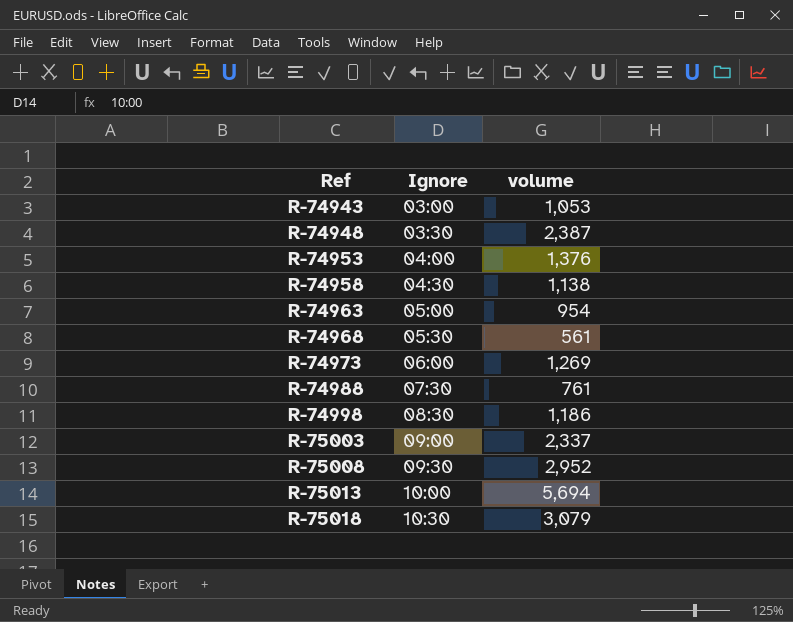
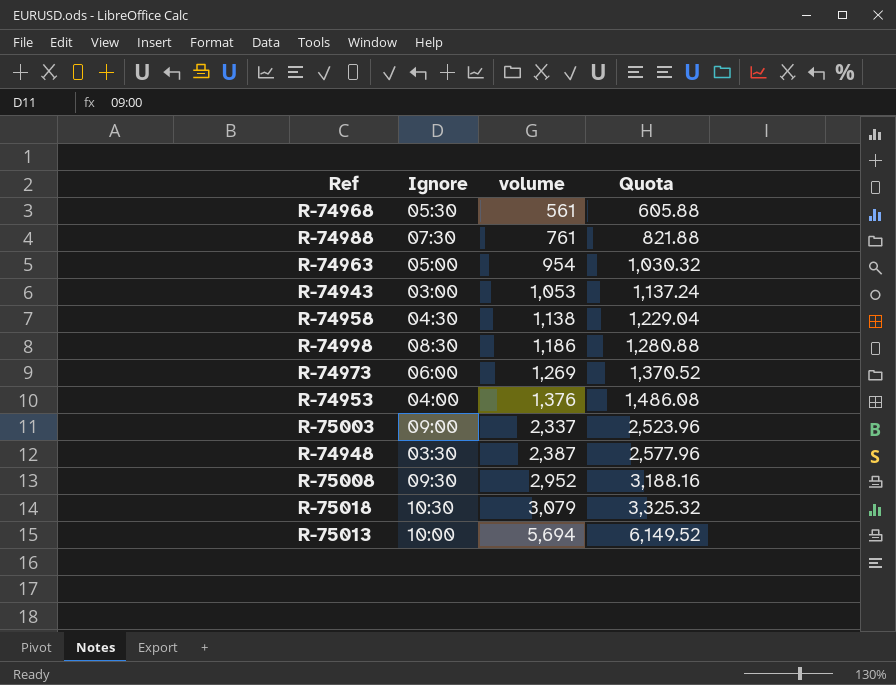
row order: Ref ascending -> volume ascending
column Quota | formula: none -> [volume] * 1.08

